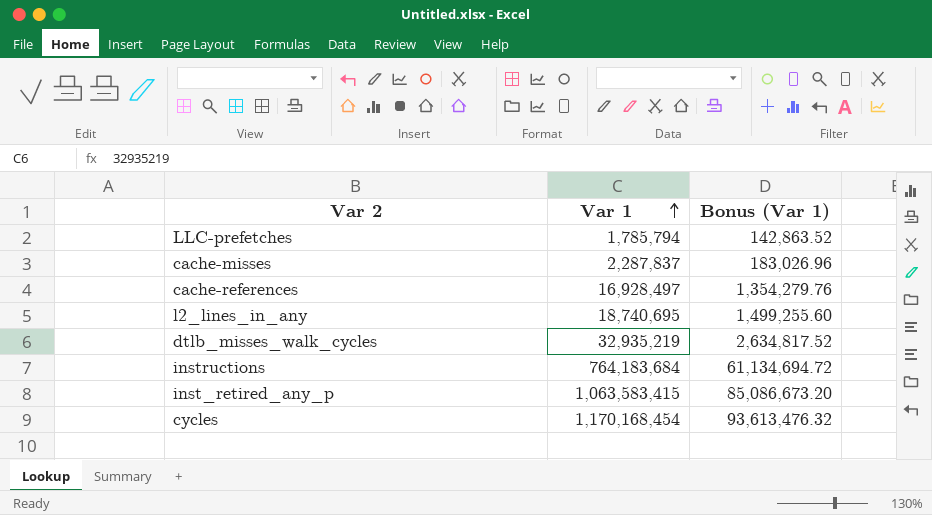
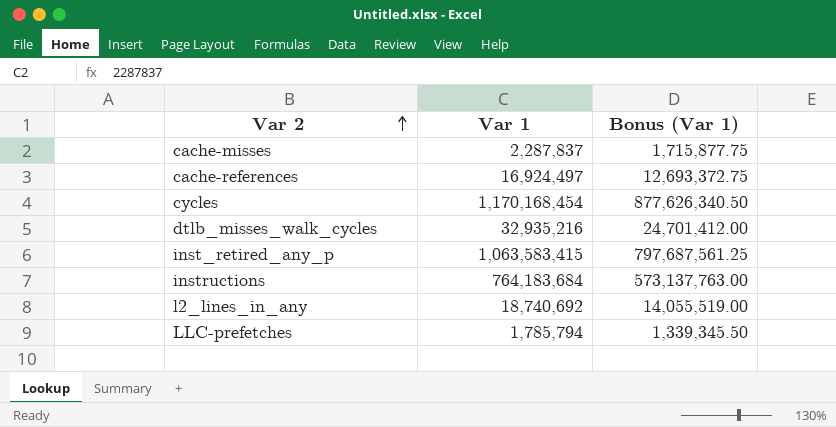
row order: Var 1 ascending -> Var 2 ascending
column Bonus (Var 1) | formula: [Var 1] * 0.08 -> [Var 1] * 0.75
cache-references | Var 1: 16,928,497 -> 16,924,497
dtlb_misses_walk_cycles | Var 1: 32,935,219 -> 32,935,216
l2_lines_in_any | Var 1: 18,740,695 -> 18,740,692

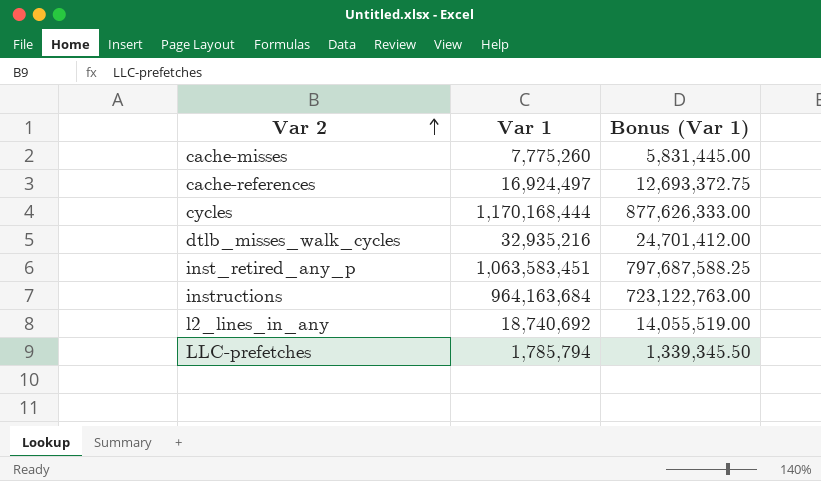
cache-misses | Var 1: 2,287,837 -> 7,775,260
cache-misses | Bonus (Var 1): 1,715,877.75 -> 5,831,445.00
cycles | Var 1: 1,170,168,454 -> 1,170,168,444
cycles | Bonus (Var 1): 877,626,340.50 -> 877,626,333.00
inst_retired_any_p | Var 1: 1,063,583,415 -> 1,063,583,451
inst_retired_any_p | Bonus (Var 1): 797,687,561.25 -> 797,687,588.25
instructions | Var 1: 764,183,684 -> 964,163,684
instructions | Bonus (Var 1): 573,137,763.00 -> 723,122,763.00

